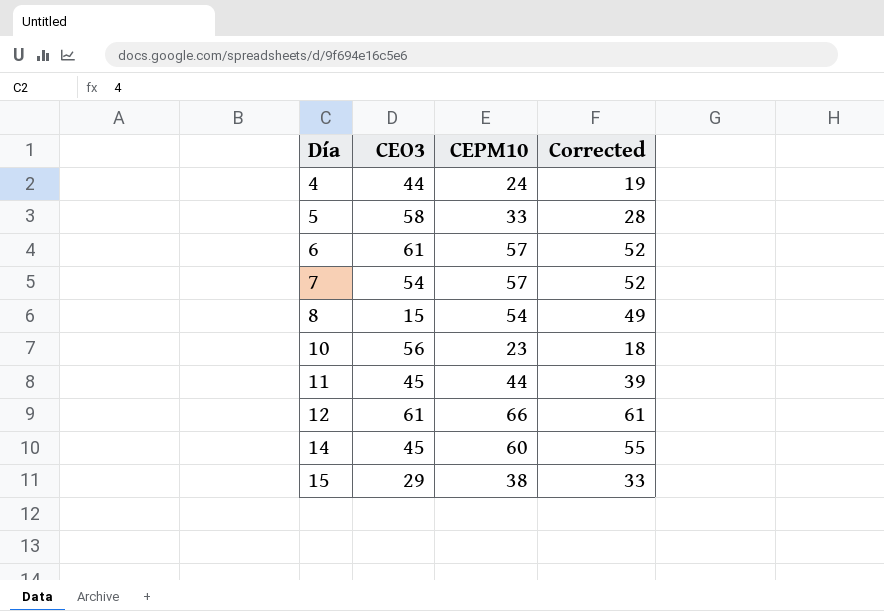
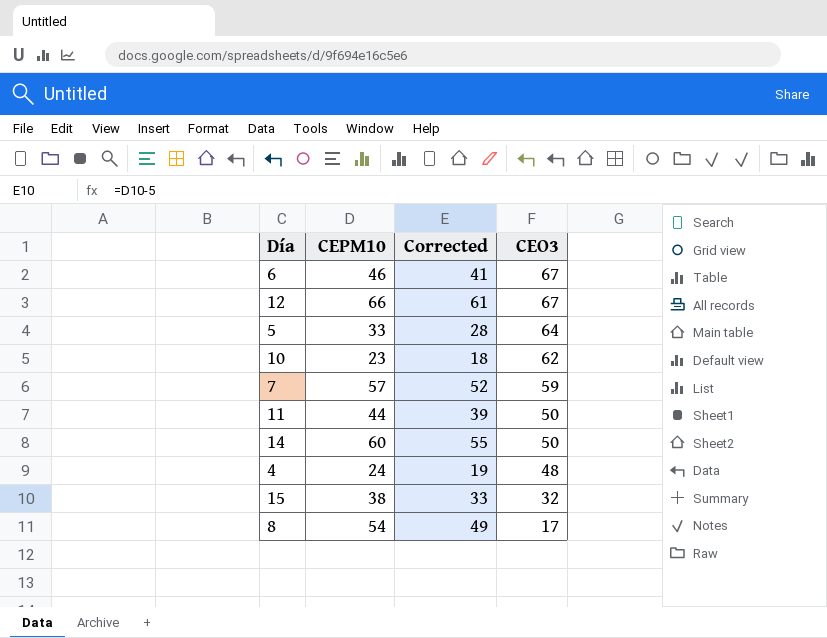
row order: Día ascending -> CEO3 descending
column CEO3 | position: 2 -> 4
6 | CEPM10: 57 -> 46
6 | Corrected: 52 -> 41
6 | CEO3: 61 -> 67
12 | CEO3: 61 -> 67
5 | CEO3: 58 -> 64
10 | CEO3: 56 -> 62
7 | CEO3: 54 -> 59
11 | CEO3: 45 -> 50
14 | CEO3: 45 -> 50
4 | CEO3: 44 -> 48
15 | CEO3: 29 -> 32
8 | CEO3: 15 -> 17

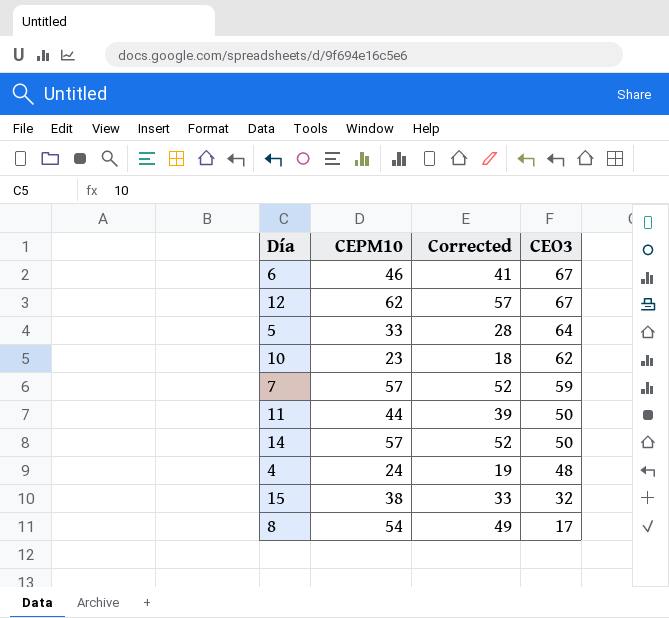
12 | CEPM10: 66 -> 62
12 | Corrected: 61 -> 57
14 | CEPM10: 60 -> 57
14 | Corrected: 55 -> 52

